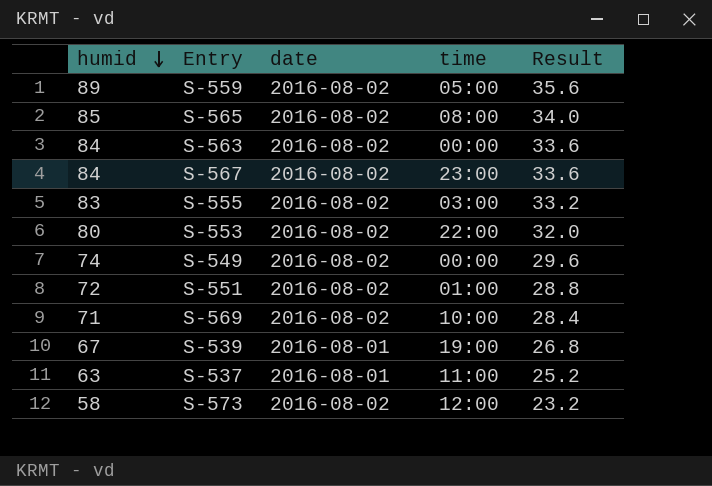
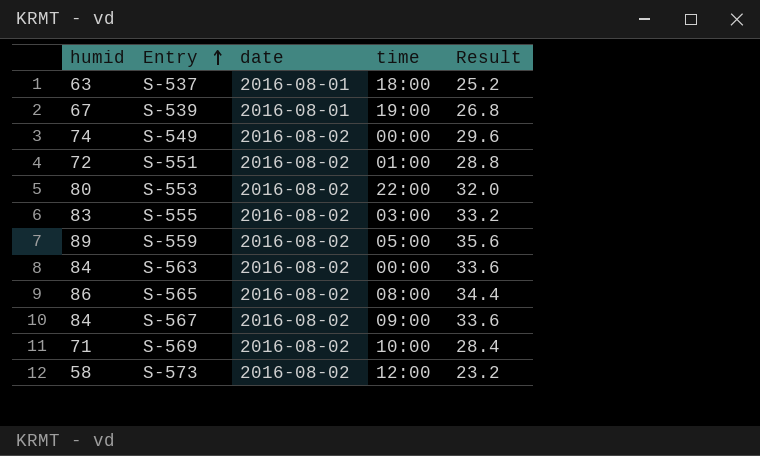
row order: humid descending -> Entry ascending
S-537 | time: 11:00 -> 18:00
S-565 | humid: 85 -> 86
S-565 | Result: 34.0 -> 34.4
S-567 | time: 23:00 -> 09:00

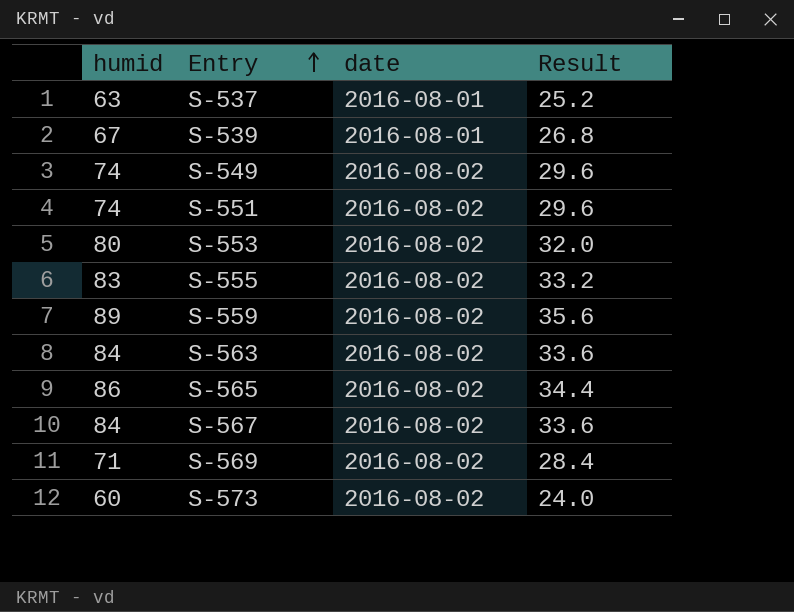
column time | position: 4 -> none
S-551 | humid: 72 -> 74
S-551 | Result: 28.8 -> 29.6
S-573 | humid: 58 -> 60
S-573 | Result: 23.2 -> 24.0

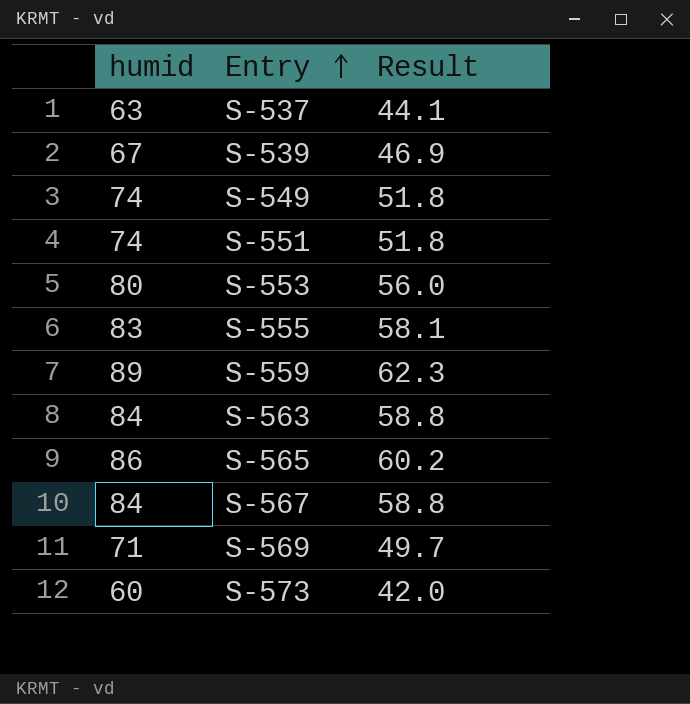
column date | position: 3 -> none
column Result | formula: [humid] * 0.4 -> [humid] * 0.7

